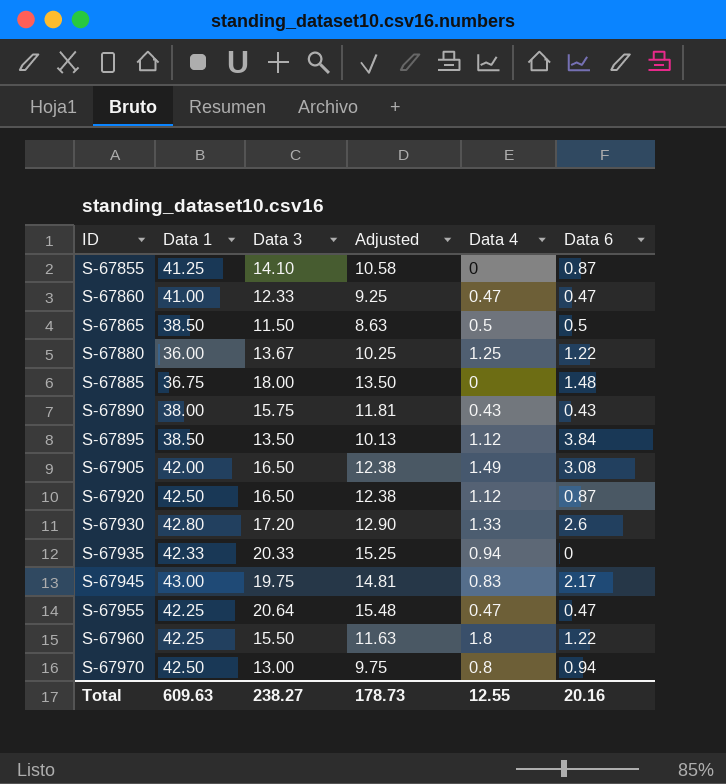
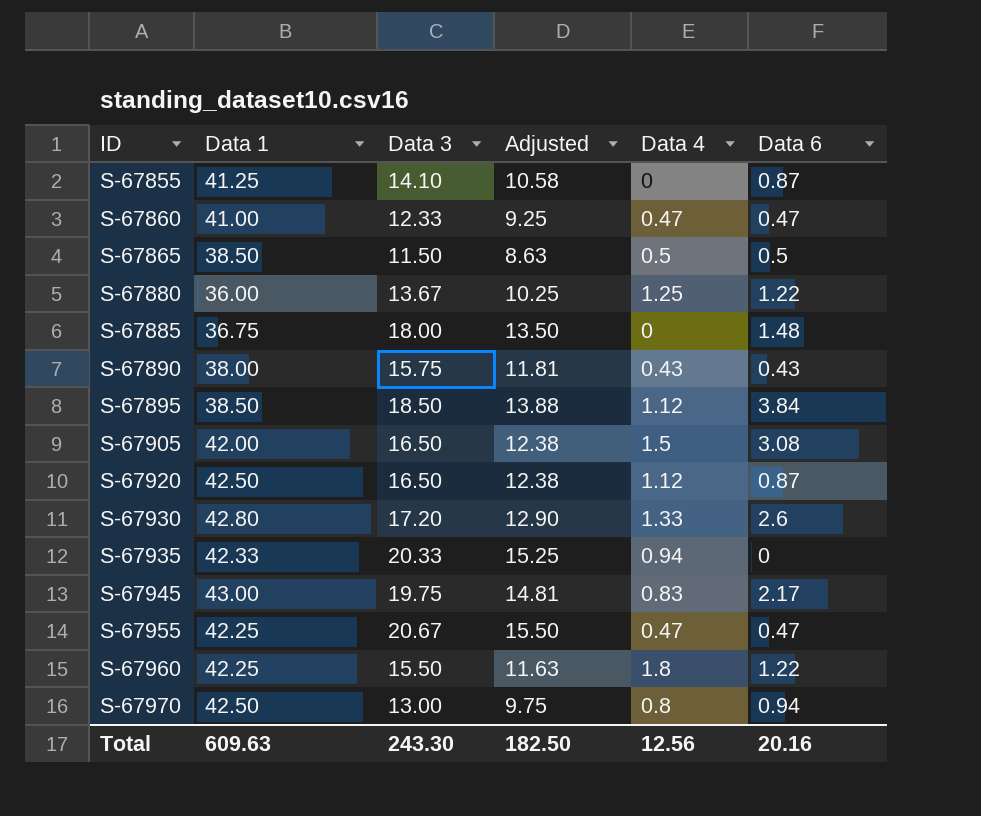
S-67895 | Data 3: 13.50 -> 18.50
S-67895 | Adjusted: 10.13 -> 13.88
S-67905 | Data 4: 1.49 -> 1.5
S-67955 | Data 3: 20.64 -> 20.67
S-67955 | Adjusted: 15.48 -> 15.50
Total | Data 3: 238.27 -> 243.30
Total | Adjusted: 178.73 -> 182.50
Total | Data 4: 12.55 -> 12.56

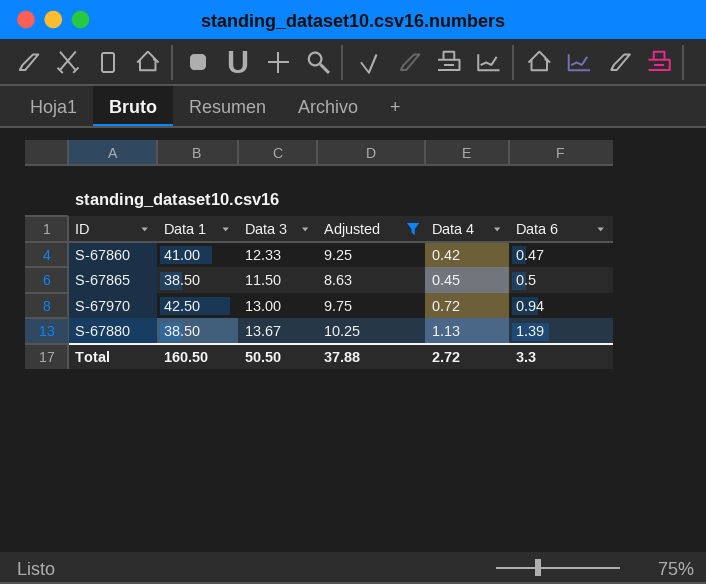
filter: none -> Adjusted <= 10.25
row order: ID ascending -> Data 4 ascending
S-67860 | Data 4: 0.47 -> 0.42
S-67865 | Data 4: 0.5 -> 0.45
S-67970 | Data 4: 0.8 -> 0.72
S-67880 | Data 1: 36.00 -> 38.50
S-67880 | Data 4: 1.25 -> 1.13
S-67880 | Data 6: 1.22 -> 1.39
Total | Data 1: 609.63 -> 160.50
Total | Data 3: 243.30 -> 50.50
Total | Adjusted: 182.50 -> 37.88
Total | Data 4: 12.56 -> 2.72
Total | Data 6: 20.16 -> 3.3

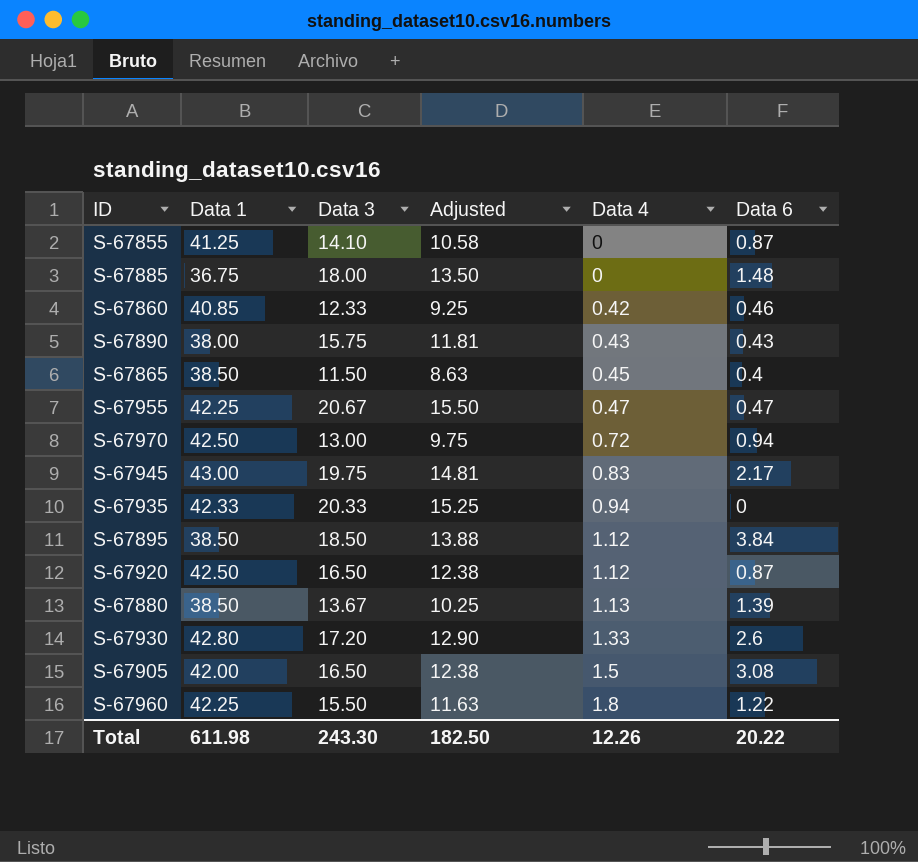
filter: Adjusted <= 10.25 -> none
S-67860 | Data 1: 41.00 -> 40.85
S-67860 | Data 6: 0.47 -> 0.46
S-67865 | Data 6: 0.5 -> 0.4
Total | Data 1: 160.50 -> 611.98
Total | Data 3: 50.50 -> 243.30
Total | Adjusted: 37.88 -> 182.50
Total | Data 4: 2.72 -> 12.26
Total | Data 6: 3.3 -> 20.22

